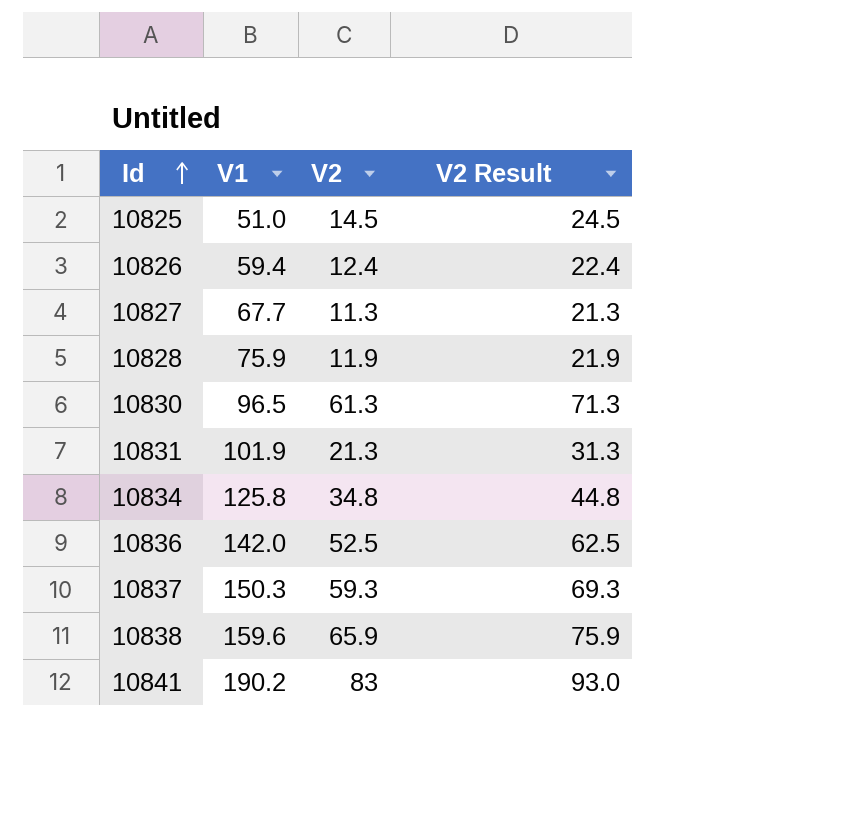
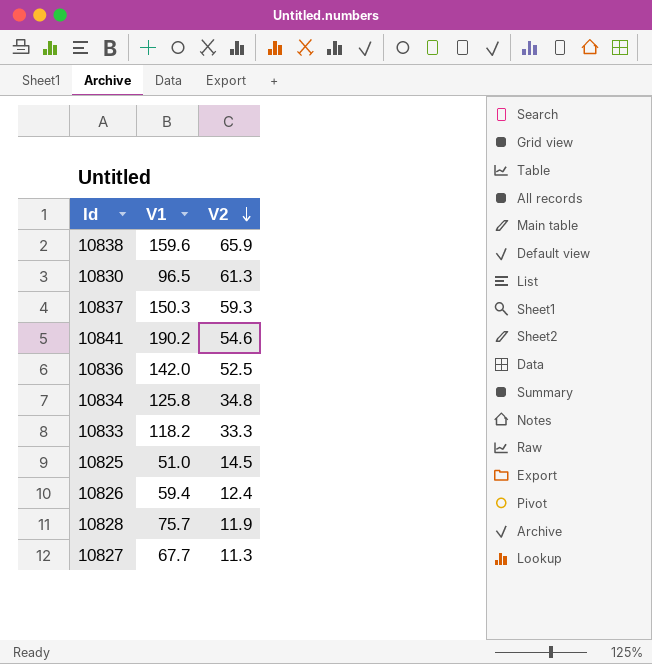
row order: Id ascending -> V2 descending
column V2 Result | formula: [V2] + 10 -> none
row 10831: 101.9 | 21.3 | 31.3 -> none
10841 | V2: 83 -> 54.6
row 10833: none -> 118.2 | 33.3
10828 | V1: 75.9 -> 75.7

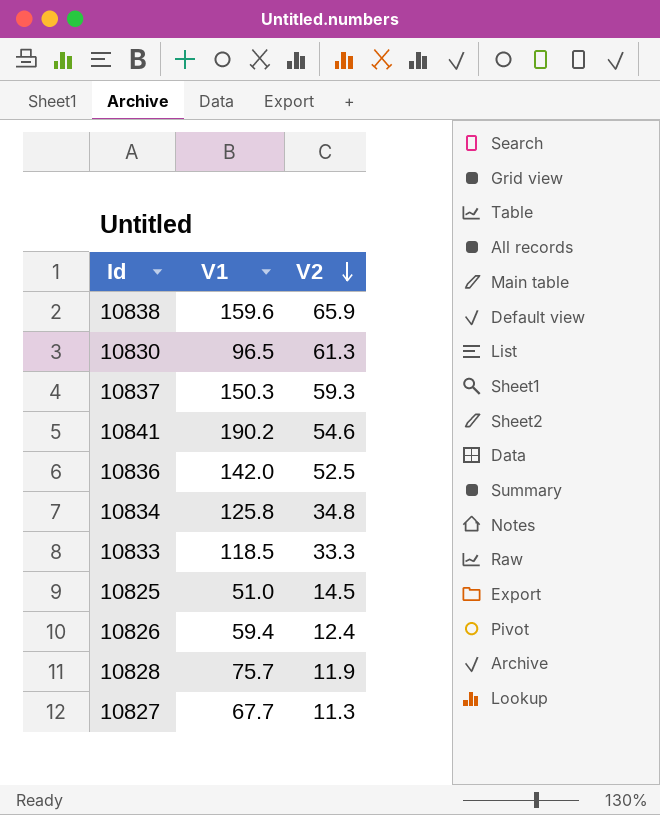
10833 | V1: 118.2 -> 118.5

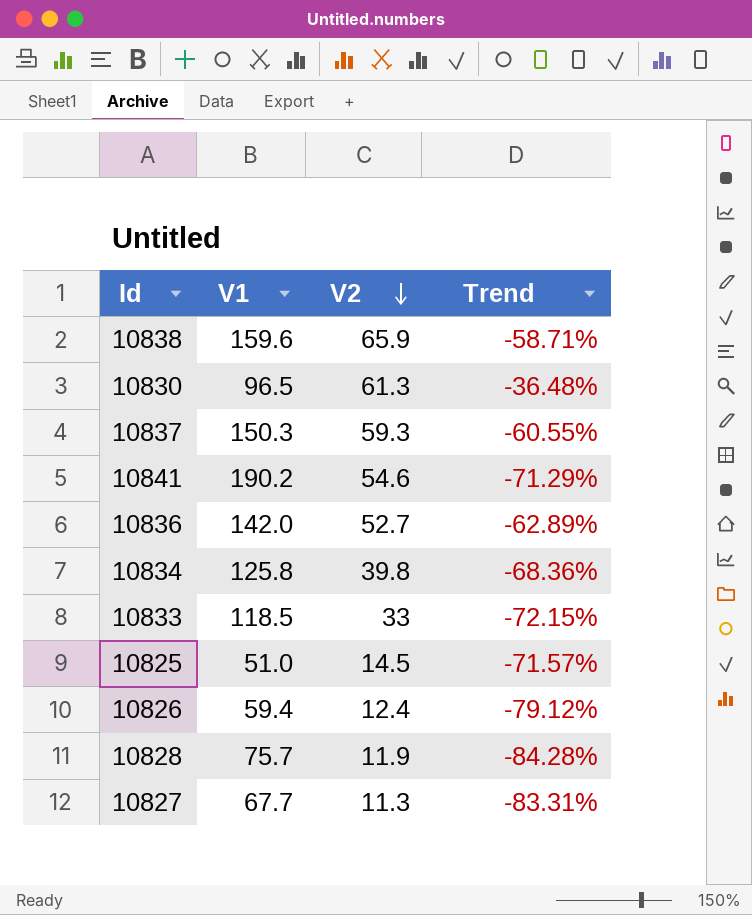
column Trend | formula: none -> ([V2] - [V1]) / [V1]
10836 | V2: 52.5 -> 52.7
10834 | V2: 34.8 -> 39.8
10833 | V2: 33.3 -> 33

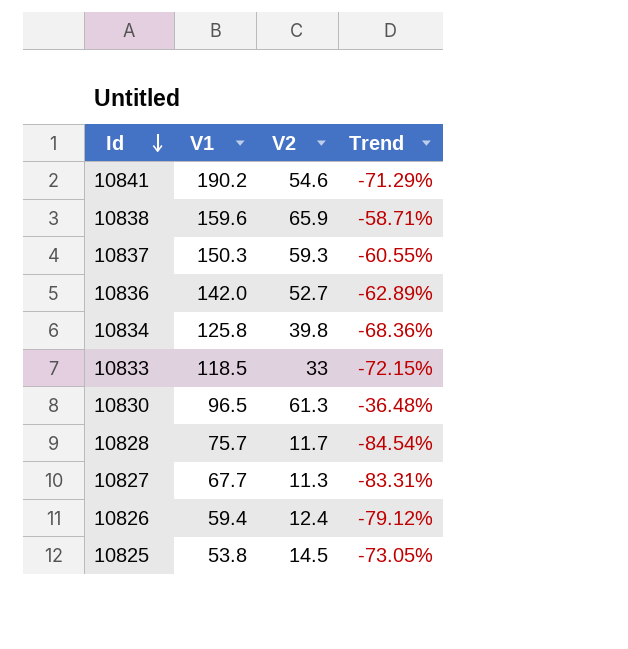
row order: V2 descending -> Id descending
10828 | V2: 11.9 -> 11.7
10828 | Trend: -84.28% -> -84.54%
10825 | V1: 51.0 -> 53.8
10825 | Trend: -71.57% -> -73.05%

